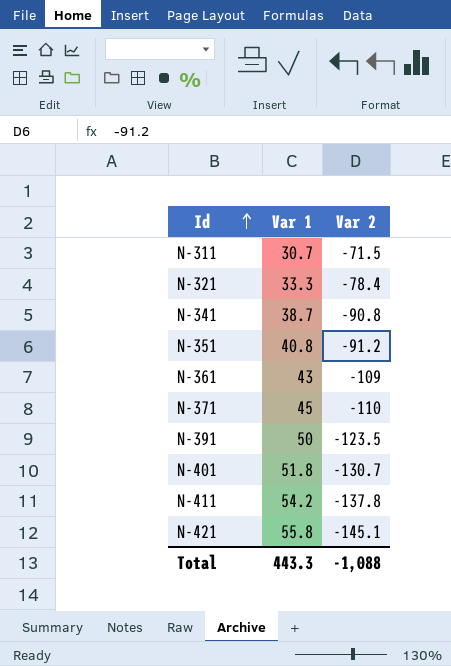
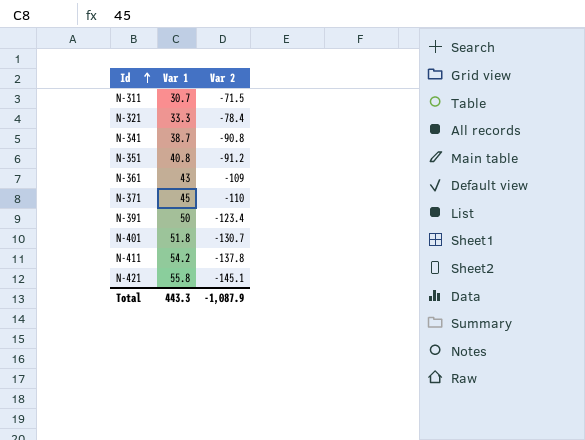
N-391 | Var 2: -123.5 -> -123.4
Total | Var 2: -1,088 -> -1,087.9

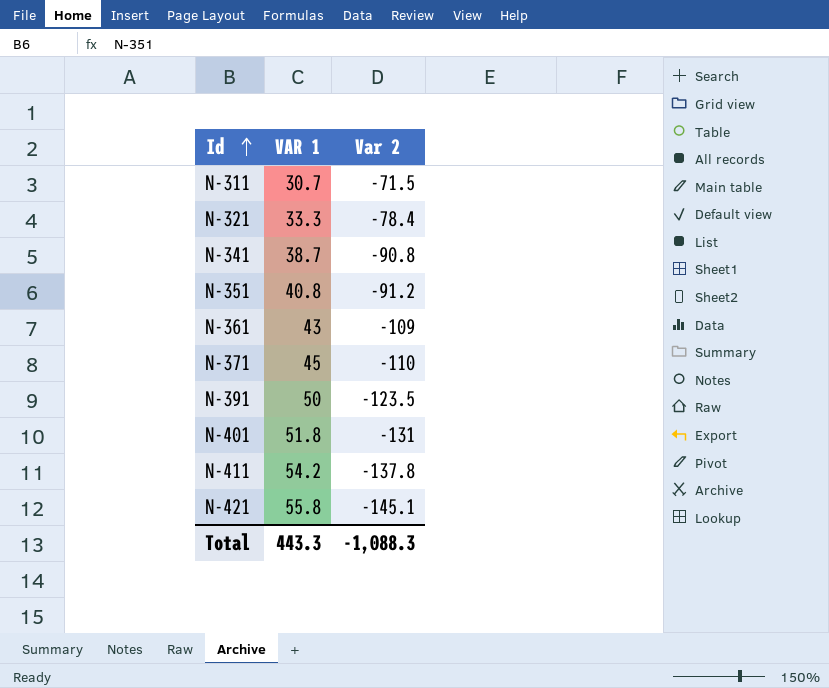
column name: Var 1 -> VAR 1
N-391 | Var 2: -123.4 -> -123.5
N-401 | Var 2: -130.7 -> -131
Total | Var 2: -1,087.9 -> -1,088.3

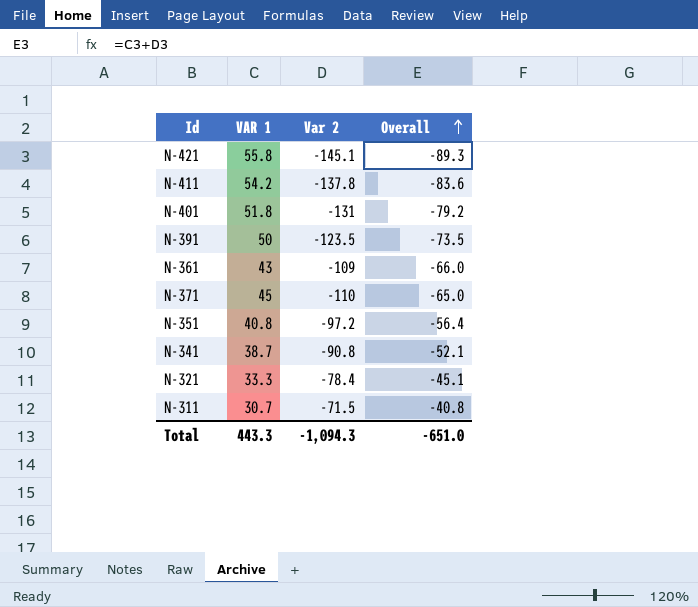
row order: Id ascending -> Overall ascending
column Overall | formula: none -> [VAR 1] + [Var 2]
N-351 | Var 2: -91.2 -> -97.2
Total | Var 2: -1,088.3 -> -1,094.3

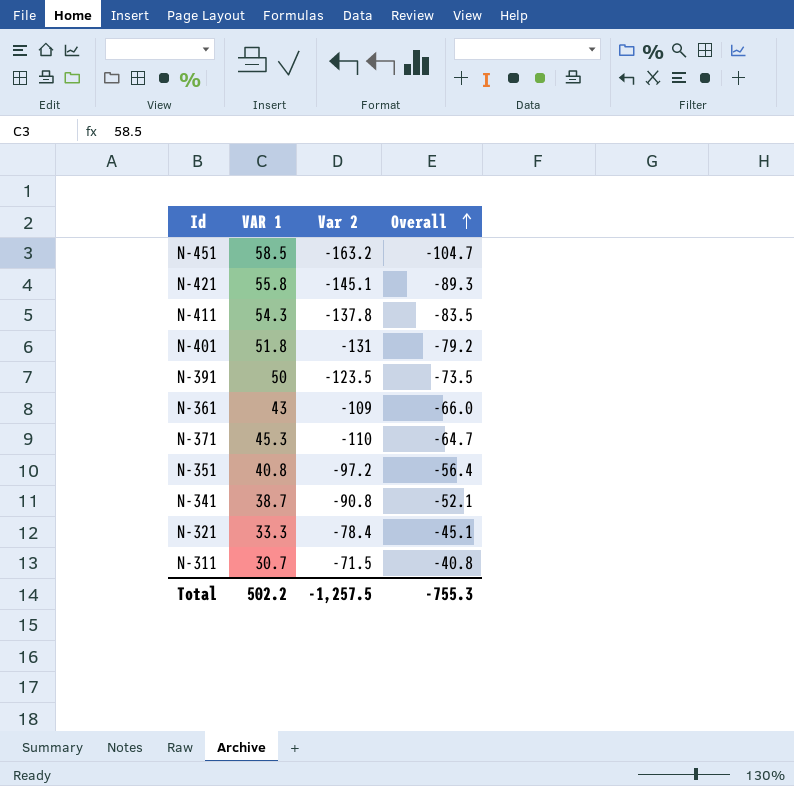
row N-451: none -> 58.5 | -163.2 | -104.7
N-411 | VAR 1: 54.2 -> 54.3
N-411 | Overall: -83.6 -> -83.5
N-371 | VAR 1: 45 -> 45.3
N-371 | Overall: -65.0 -> -64.7
Total | VAR 1: 443.3 -> 502.2
Total | Var 2: -1,094.3 -> -1,257.5
Total | Overall: -651.0 -> -755.3

